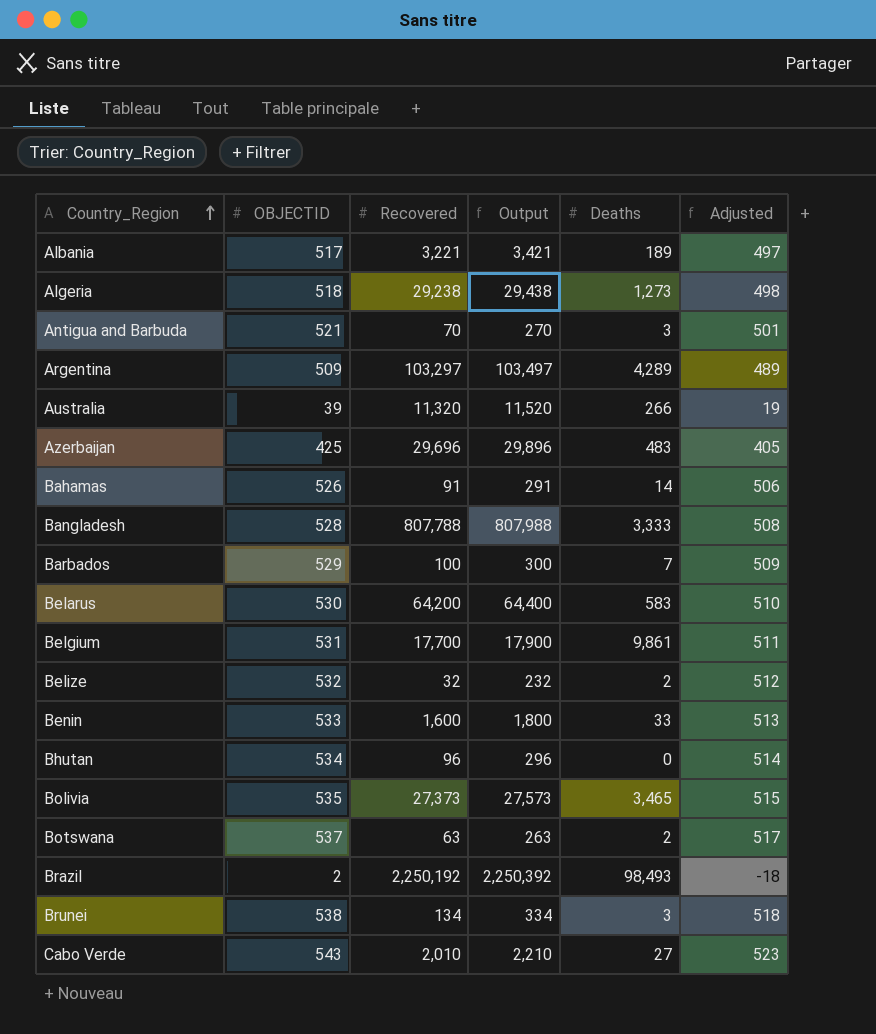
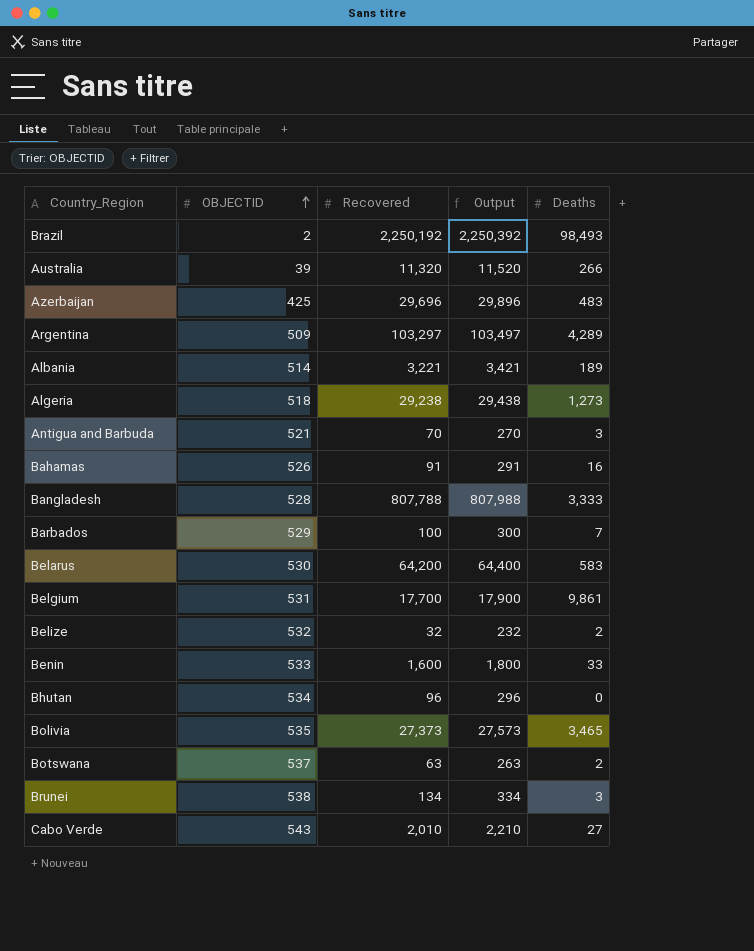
row order: Country_Region ascending -> OBJECTID ascending
column Adjusted | formula: [OBJECTID] - 20 -> none
Albania | OBJECTID: 517 -> 514
Bahamas | Deaths: 14 -> 16

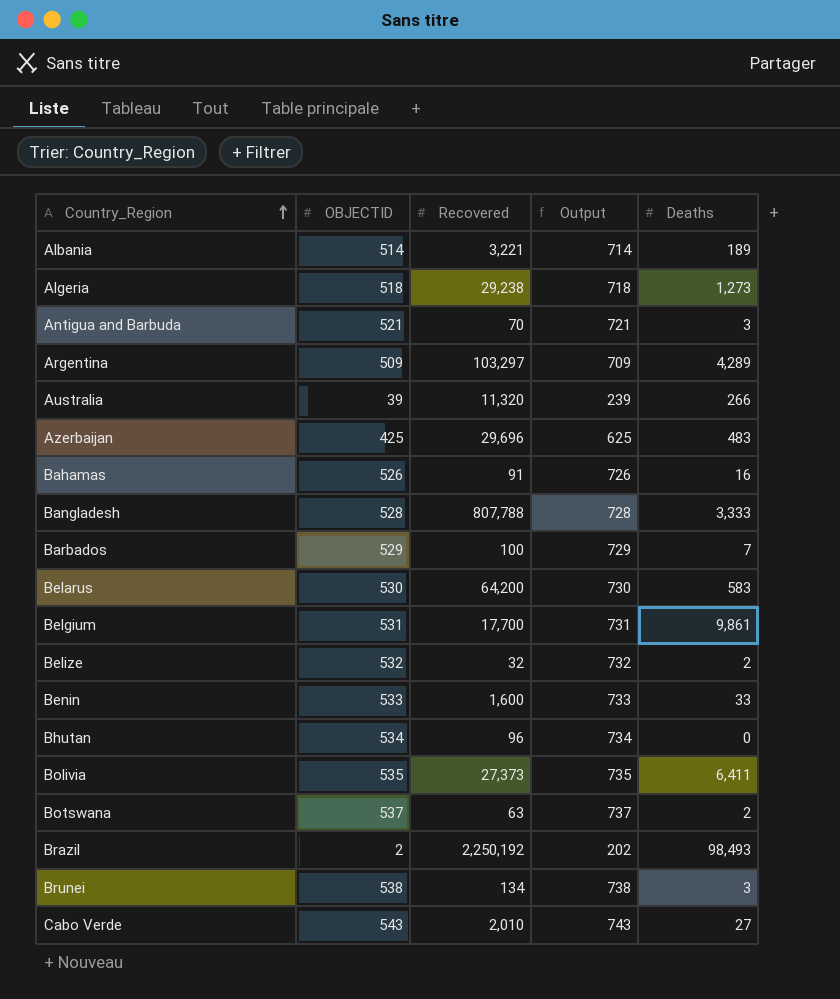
row order: OBJECTID ascending -> Country_Region ascending
column Output | formula: [Recovered] + 200 -> [OBJECTID] + 200
Bolivia | Deaths: 3,465 -> 6,411

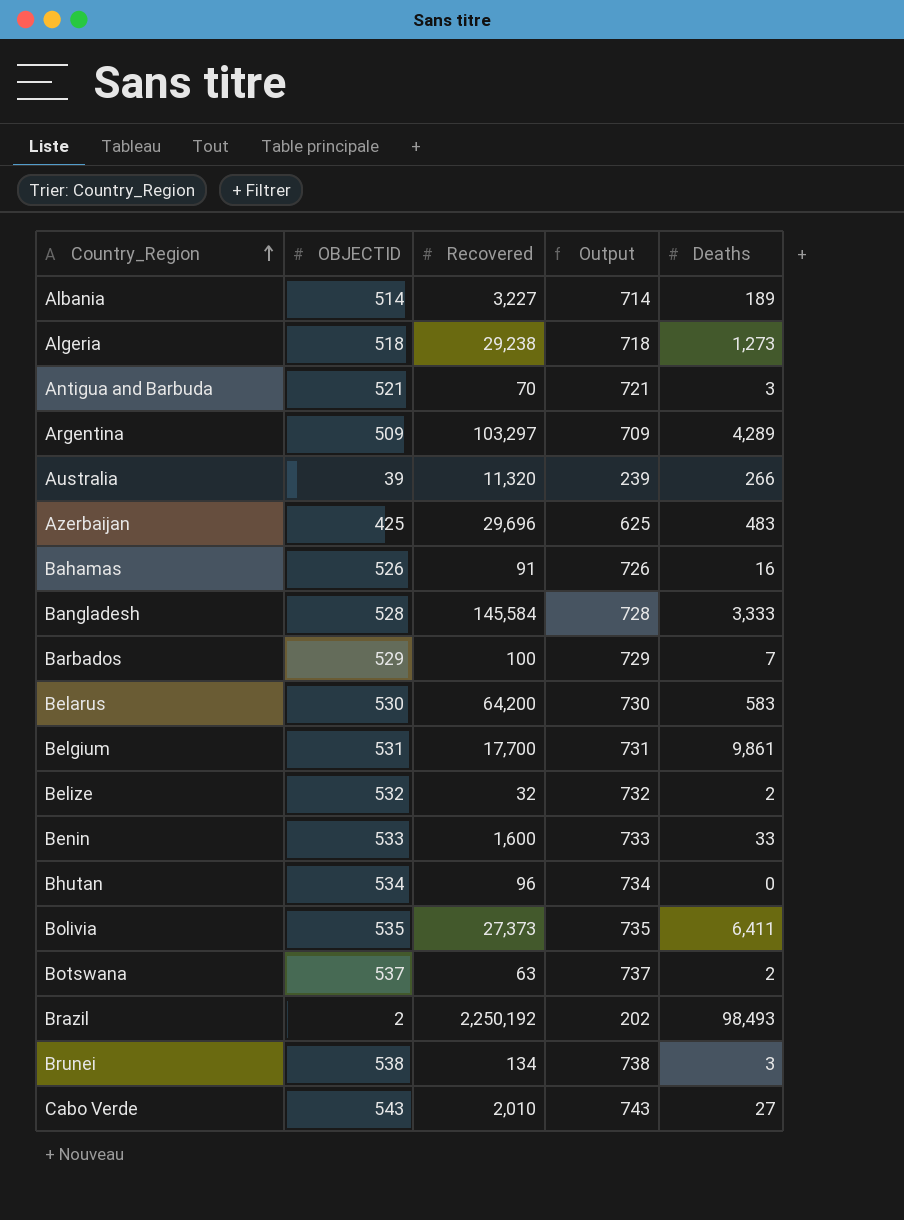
Albania | Recovered: 3,221 -> 3,227
Bangladesh | Recovered: 807,788 -> 145,584

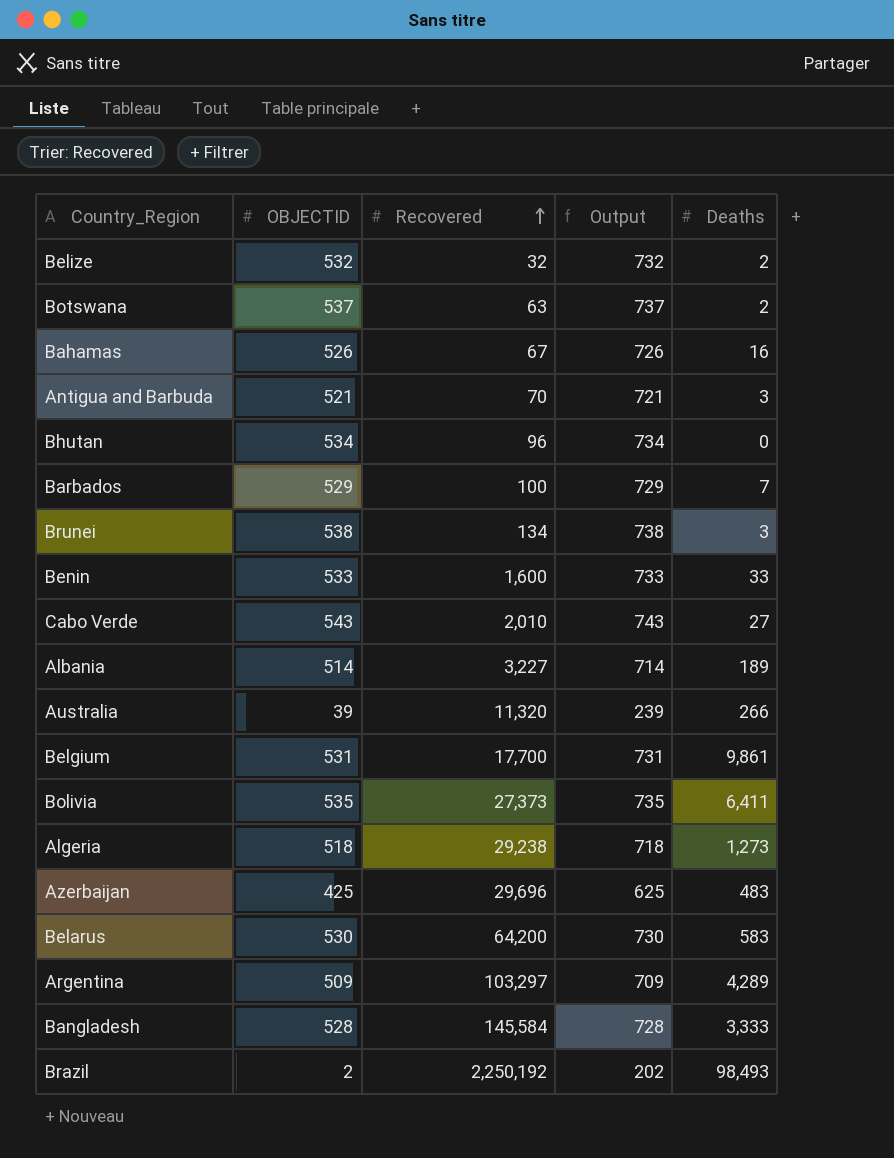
row order: Country_Region ascending -> Recovered ascending
Bahamas | Recovered: 91 -> 67

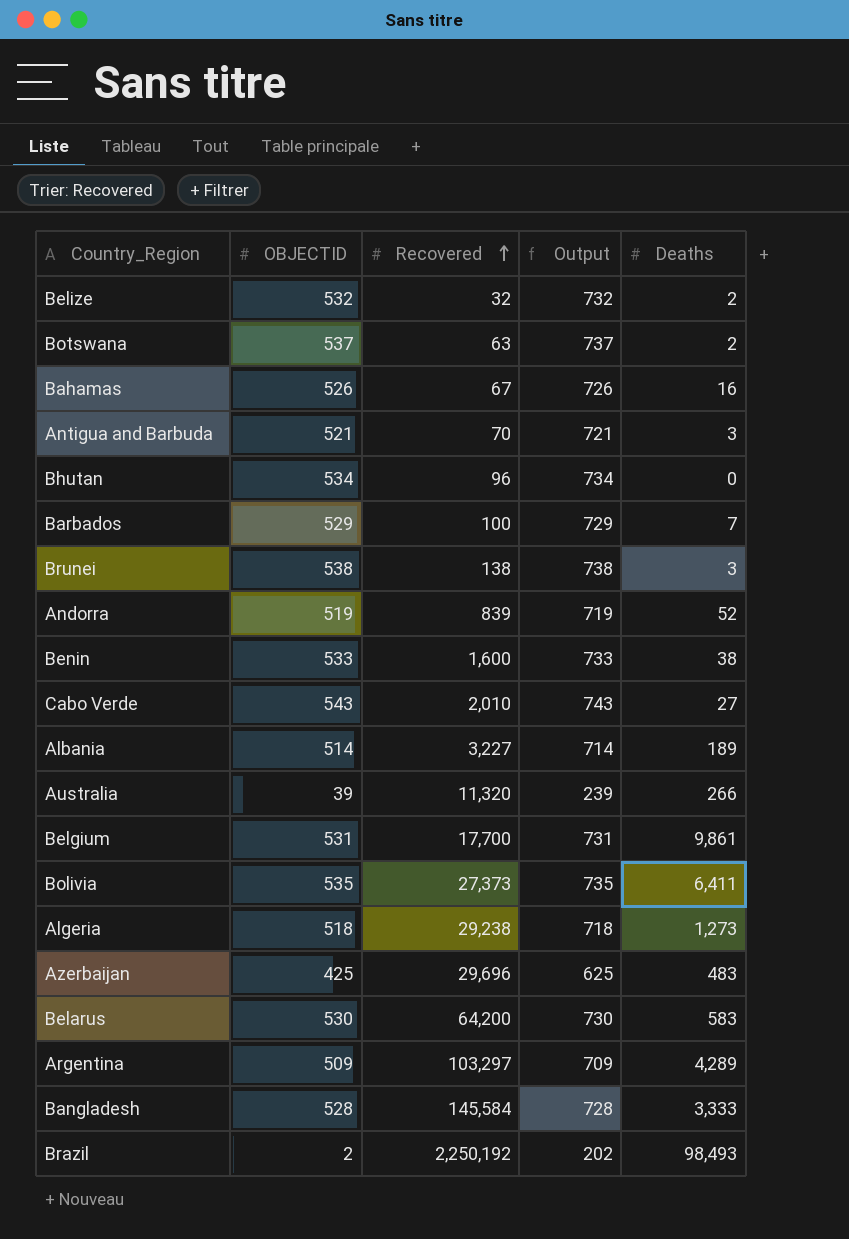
Brunei | Recovered: 134 -> 138
row Andorra: none -> 519 | 839 | 719 | 52
Benin | Deaths: 33 -> 38

